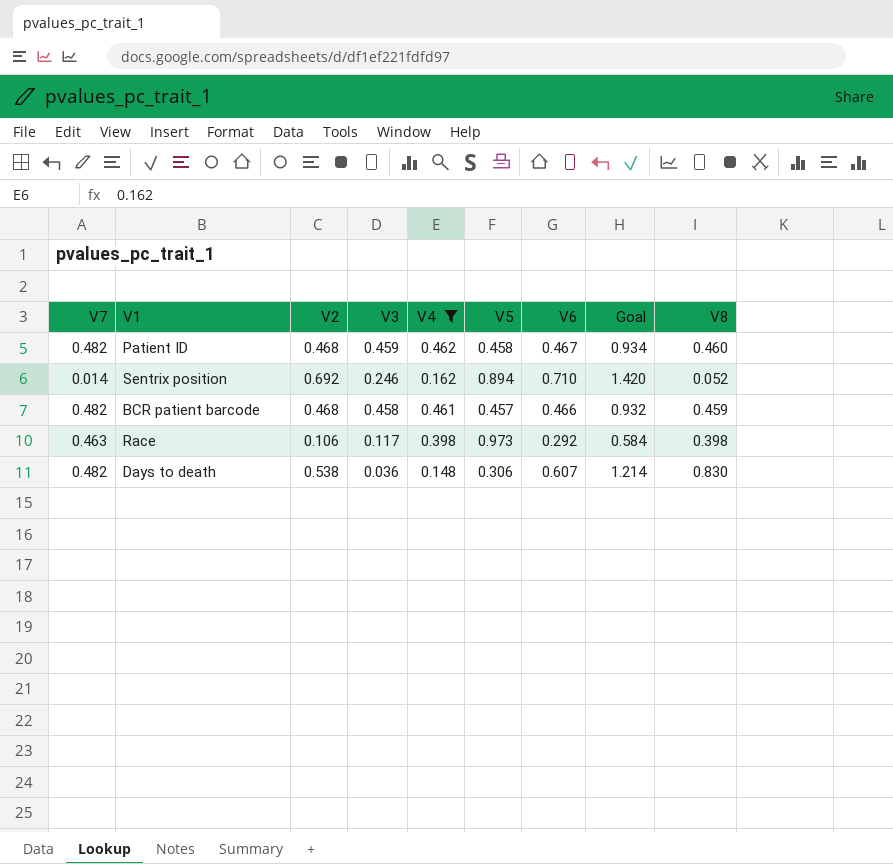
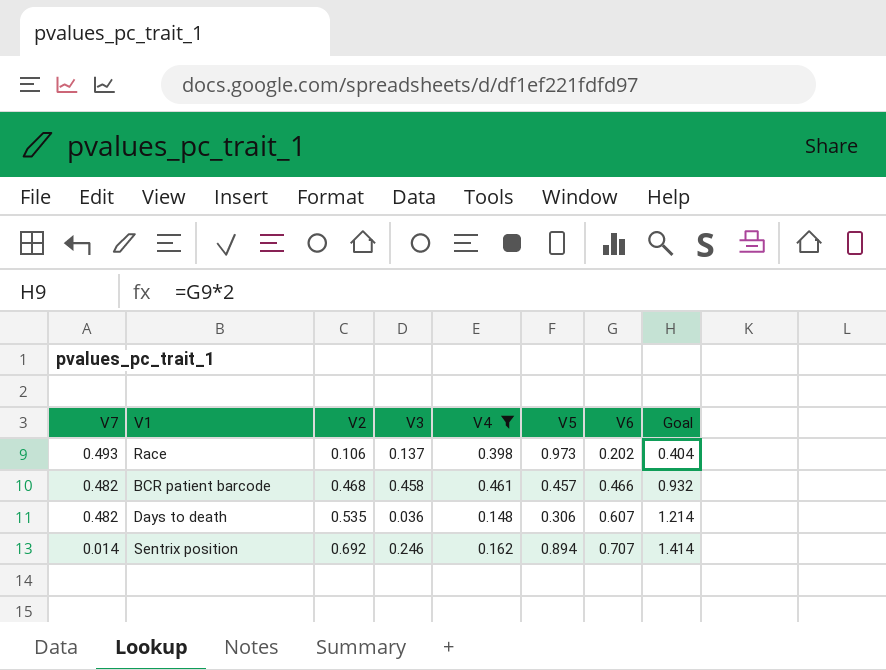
row order: none -> V7 descending
column V8 | position: 9 -> none
row Patient ID: 0.482 | 0.468 | 0.459 | 0.462 | 0.458 | 0.467 | 0.934 | 0.460 -> none
Race | V7: 0.463 -> 0.493
Race | V3: 0.117 -> 0.137
Race | V6: 0.292 -> 0.202
Race | Goal: 0.584 -> 0.404
Days to death | V2: 0.538 -> 0.535
Sentrix position | V6: 0.710 -> 0.707
Sentrix position | Goal: 1.420 -> 1.414

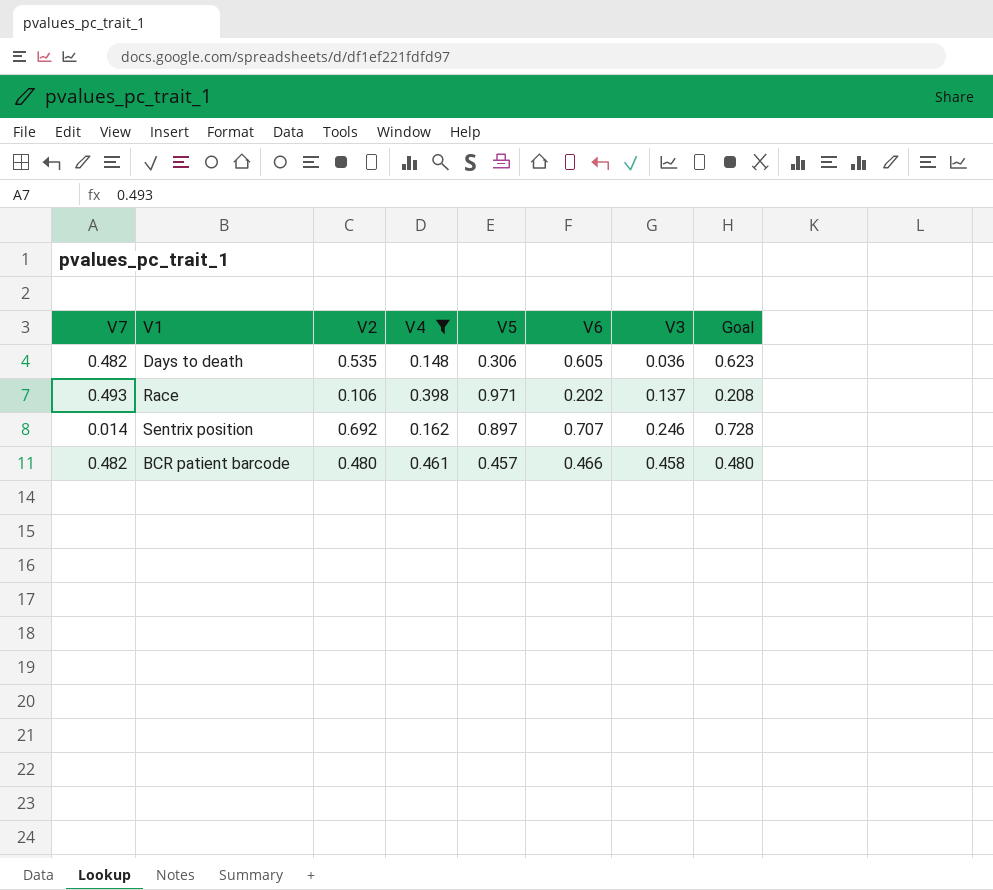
row order: V7 descending -> V3 ascending
column V3 | position: 4 -> 7
column Goal | formula: [V6] * 2 -> [V6] * 1.03
Days to death | V6: 0.607 -> 0.605
Race | V5: 0.973 -> 0.971
Sentrix position | V5: 0.894 -> 0.897
BCR patient barcode | V2: 0.468 -> 0.480

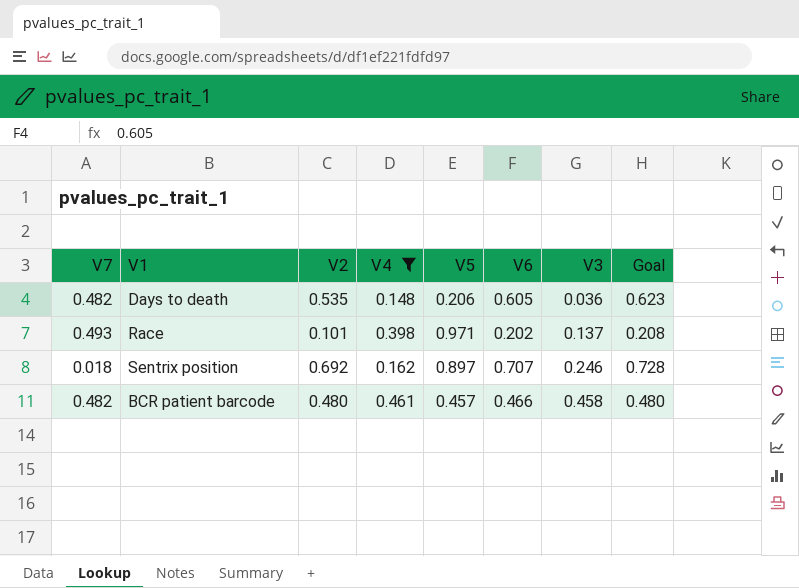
Days to death | V5: 0.306 -> 0.206
Race | V2: 0.106 -> 0.101
Sentrix position | V7: 0.014 -> 0.018

